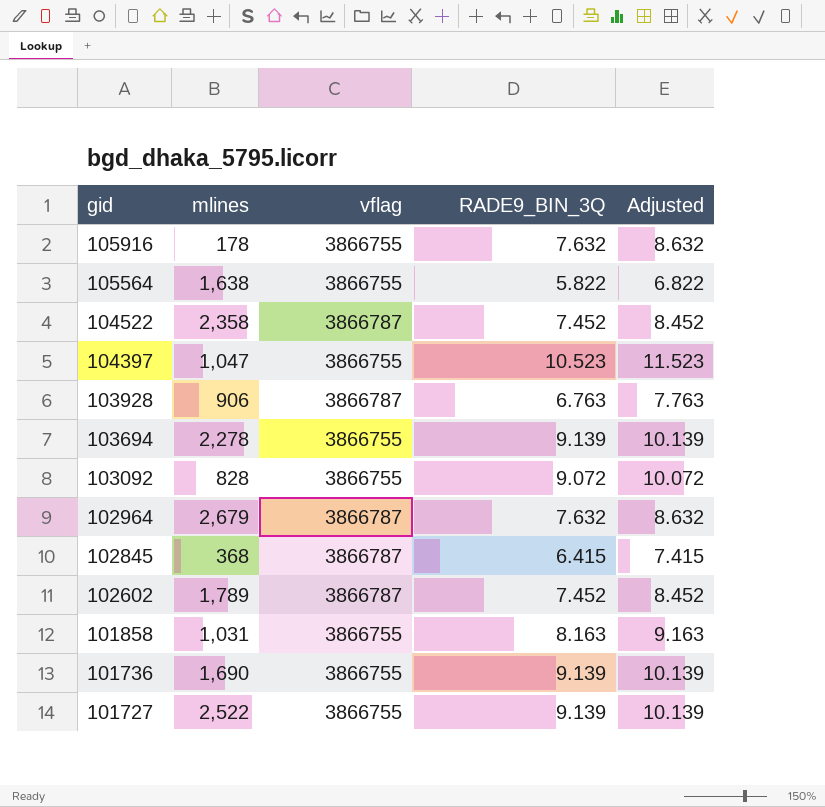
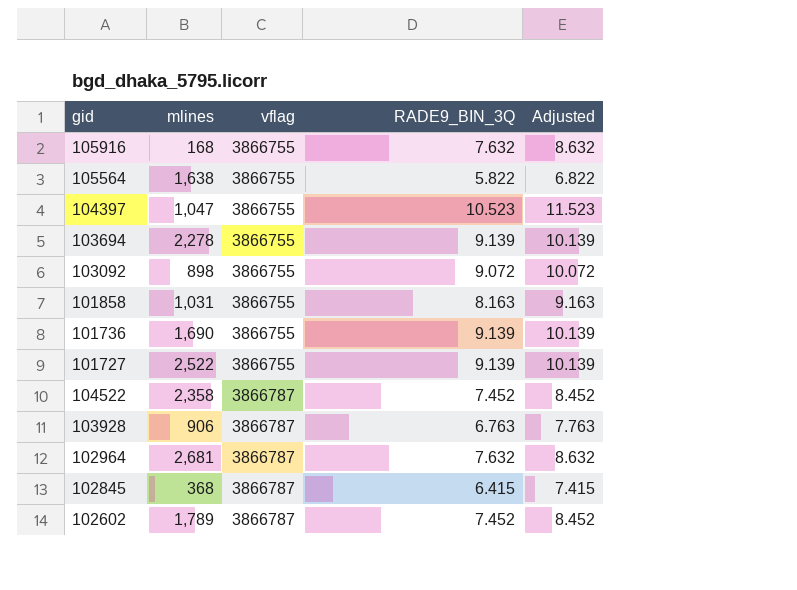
row order: gid descending -> vflag ascending
105916 | mlines: 178 -> 168
103092 | mlines: 828 -> 898
102964 | mlines: 2,679 -> 2,681

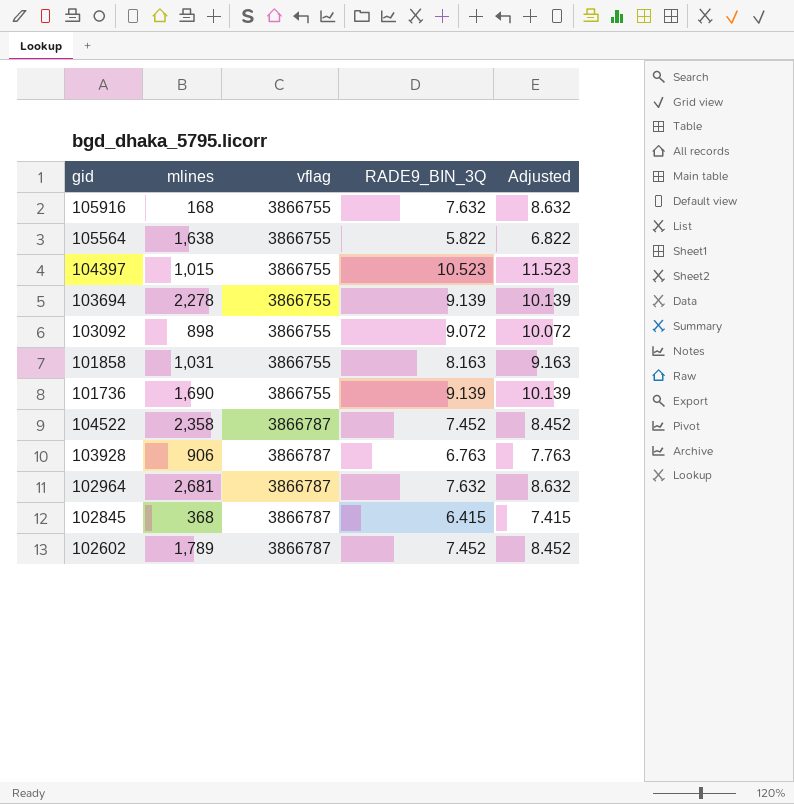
row 101727: 2,522 | 3866755 | 9.139 | 10.139 -> none
104397 | mlines: 1,047 -> 1,015

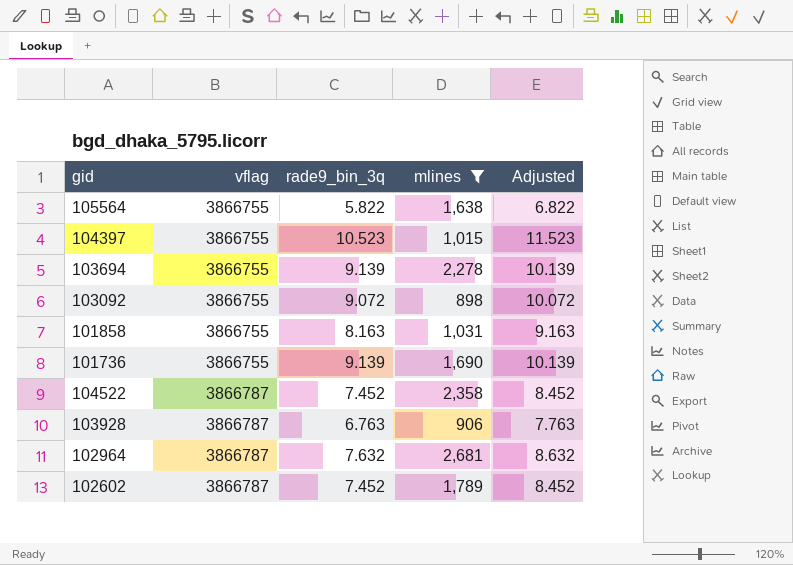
filter: none -> mlines >= 898
column name: RADE9_BIN_3Q -> rade9_bin_3q
column mlines | position: 2 -> 4

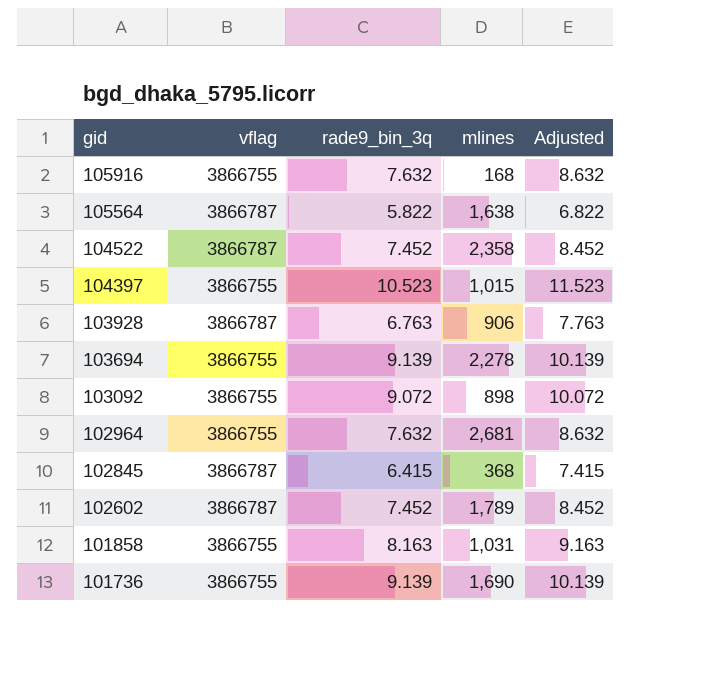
filter: mlines >= 898 -> none
row order: vflag ascending -> gid descending
105564 | vflag: 3866755 -> 3866787
102964 | vflag: 3866787 -> 3866755

